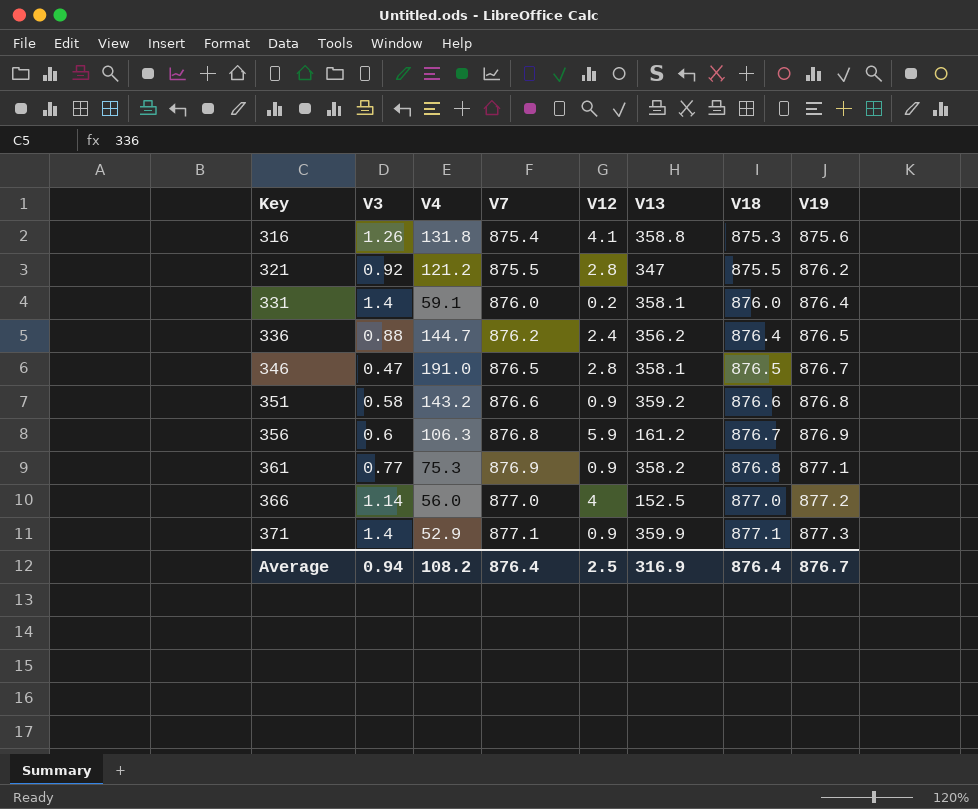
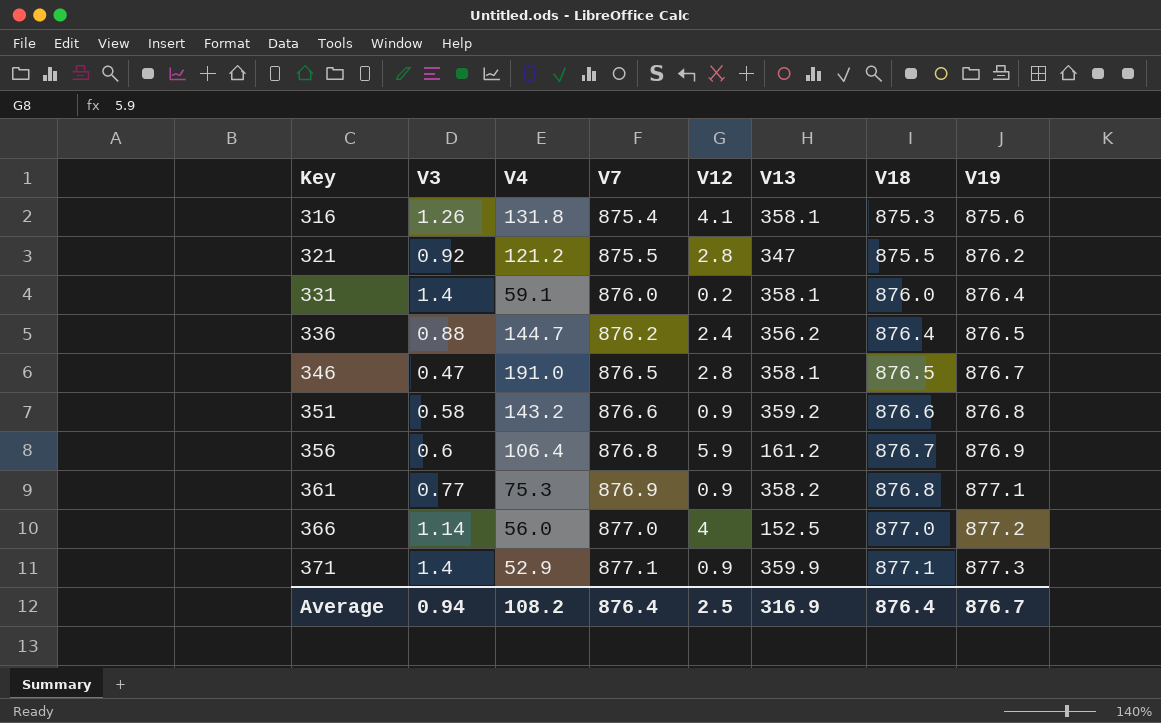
316 | V13: 358.8 -> 358.1
356 | V4: 106.3 -> 106.4

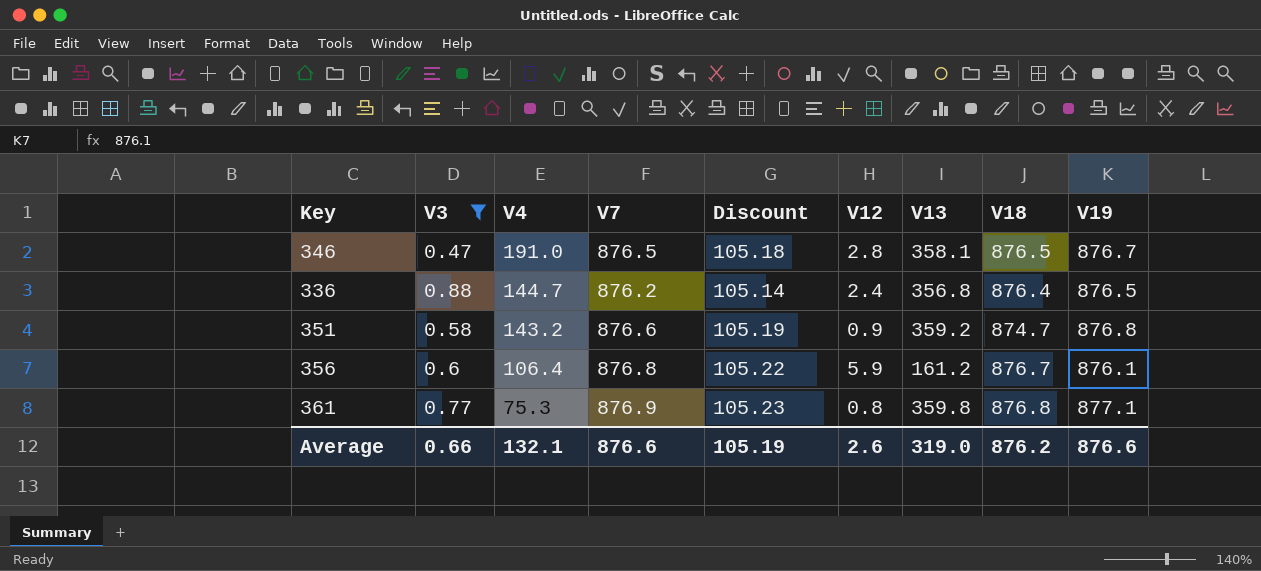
filter: none -> V3 <= 0.88
row order: Key ascending -> V4 descending
column Discount | formula: none -> [V7] * 0.12
336 | V13: 356.2 -> 356.8
351 | V18: 876.6 -> 874.7
356 | V19: 876.9 -> 876.1
361 | V12: 0.9 -> 0.8
361 | V13: 358.2 -> 359.8
Average | V3: 0.94 -> 0.66
Average | V4: 108.2 -> 132.1
Average | V7: 876.4 -> 876.6
Average | V12: 2.5 -> 2.6
Average | V13: 316.9 -> 319.0
Average | V18: 876.4 -> 876.2
Average | V19: 876.7 -> 876.6

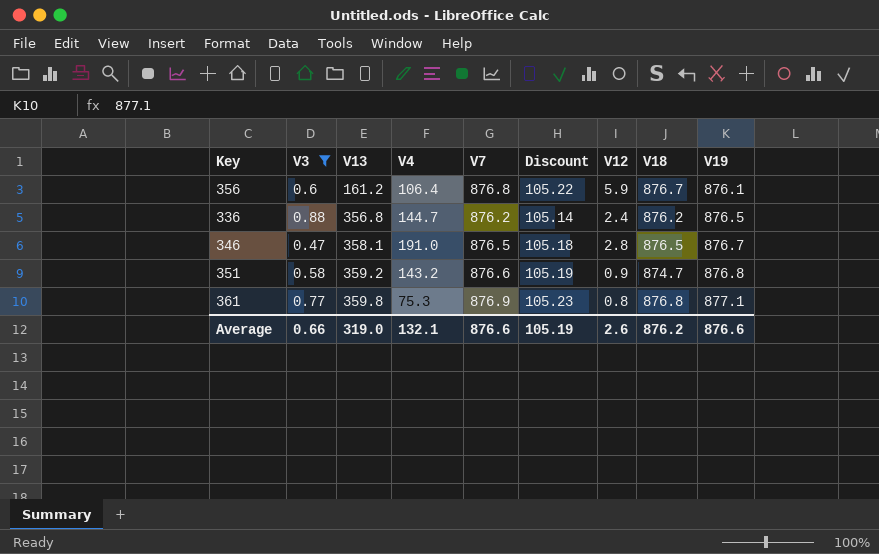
row order: V4 descending -> V13 ascending
column V13 | position: 7 -> 3
336 | V18: 876.4 -> 876.2

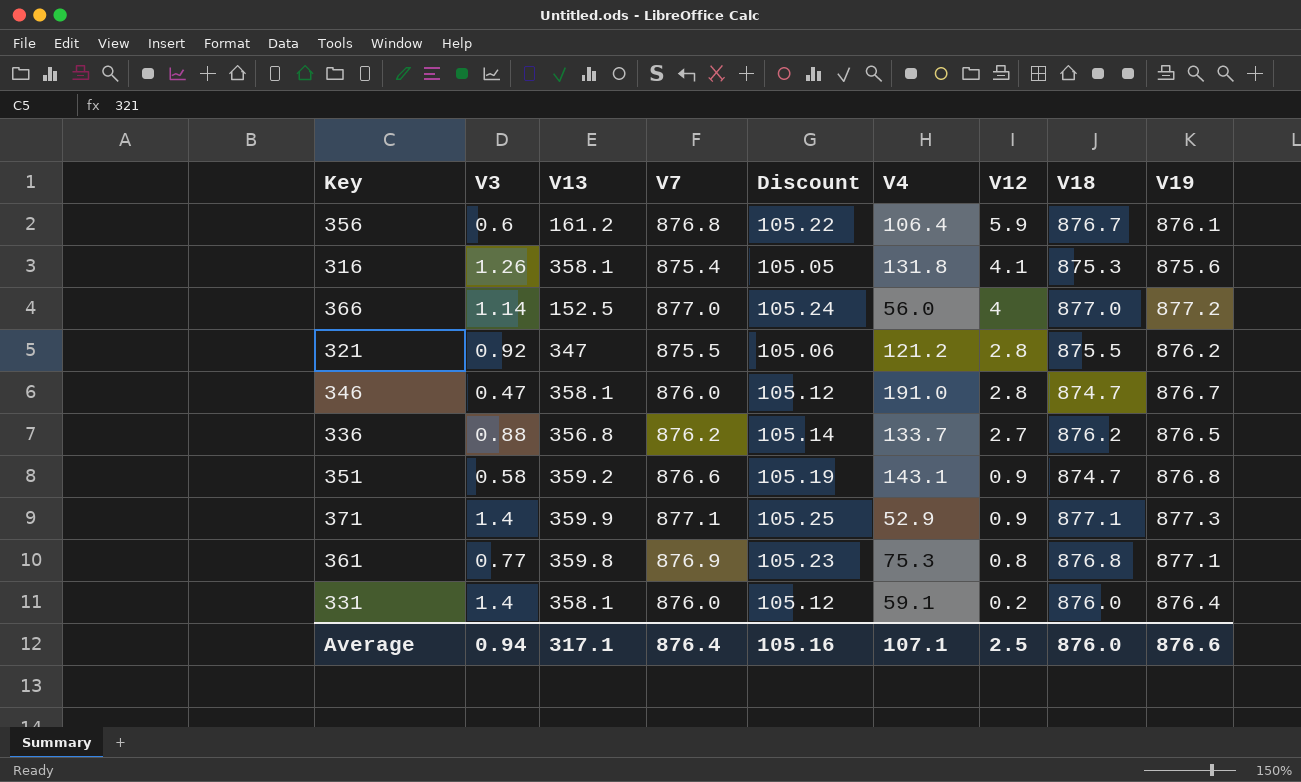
filter: V3 <= 0.88 -> none
row order: V13 ascending -> V12 descending
column V4 | position: 4 -> 6
346 | V7: 876.5 -> 876.0
346 | Discount: 105.18 -> 105.12
346 | V18: 876.5 -> 874.7
336 | V4: 144.7 -> 133.7
336 | V12: 2.4 -> 2.7
351 | V4: 143.2 -> 143.1
Average | V3: 0.66 -> 0.94
Average | V13: 319.0 -> 317.1
Average | V7: 876.6 -> 876.4
Average | Discount: 105.19 -> 105.16
Average | V4: 132.1 -> 107.1
Average | V12: 2.6 -> 2.5
Average | V18: 876.2 -> 876.0

